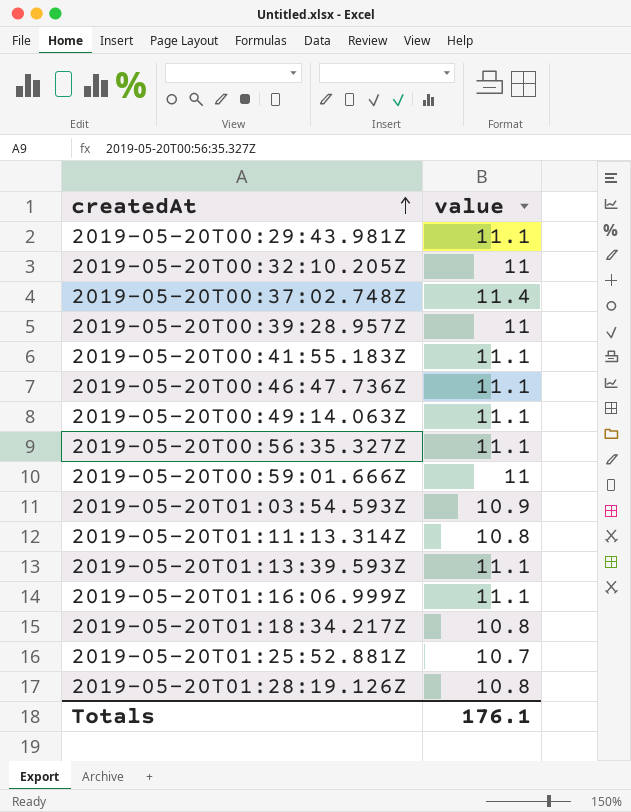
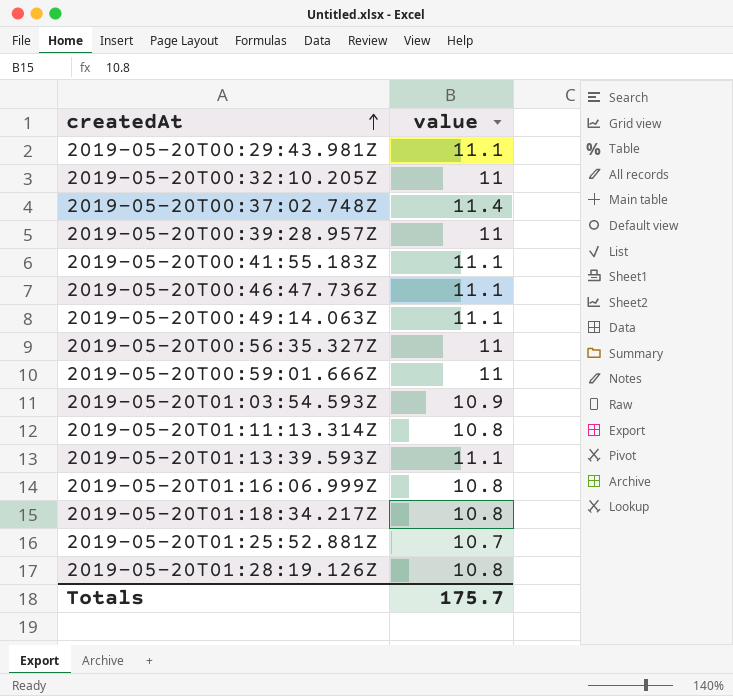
2019-05-20T00:56:35.327Z | value: 11.1 -> 11
2019-05-20T01:16:06.999Z | value: 11.1 -> 10.8
Totals | value: 176.1 -> 175.7

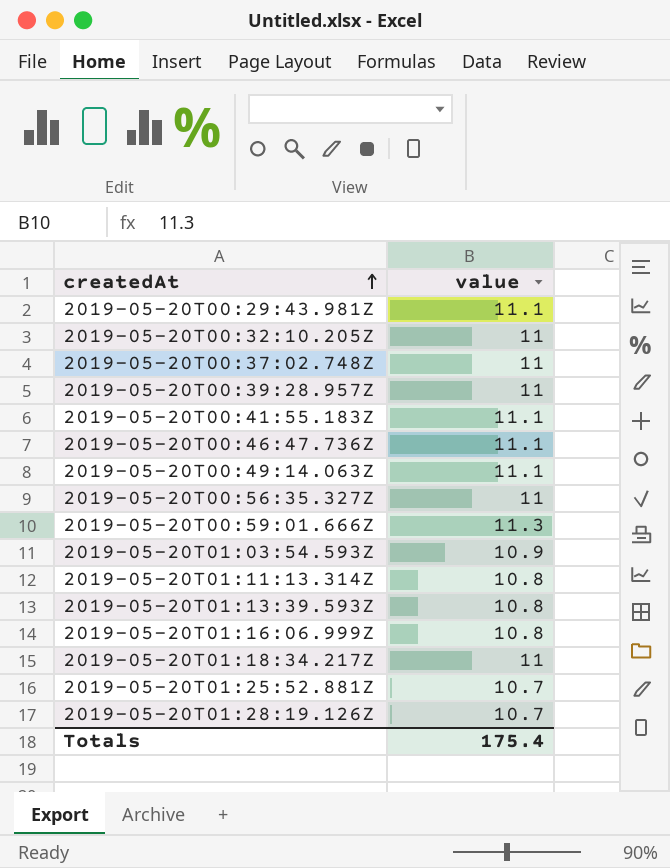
2019-05-20T00:37:02.748Z | value: 11.4 -> 11
2019-05-20T00:59:01.666Z | value: 11 -> 11.3
2019-05-20T01:13:39.593Z | value: 11.1 -> 10.8
2019-05-20T01:18:34.217Z | value: 10.8 -> 11
2019-05-20T01:28:19.126Z | value: 10.8 -> 10.7
Totals | value: 175.7 -> 175.4

